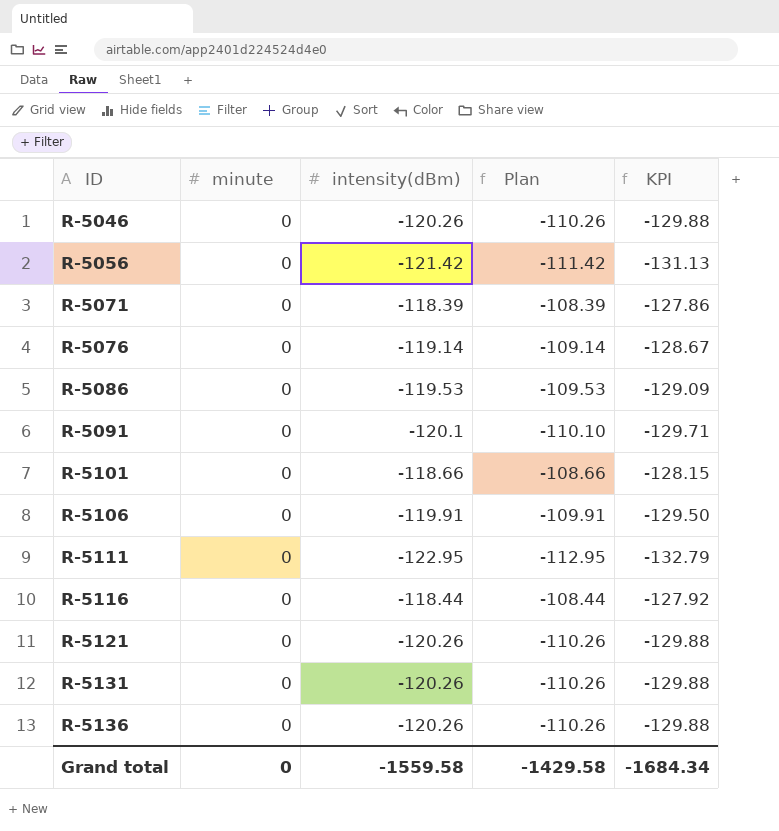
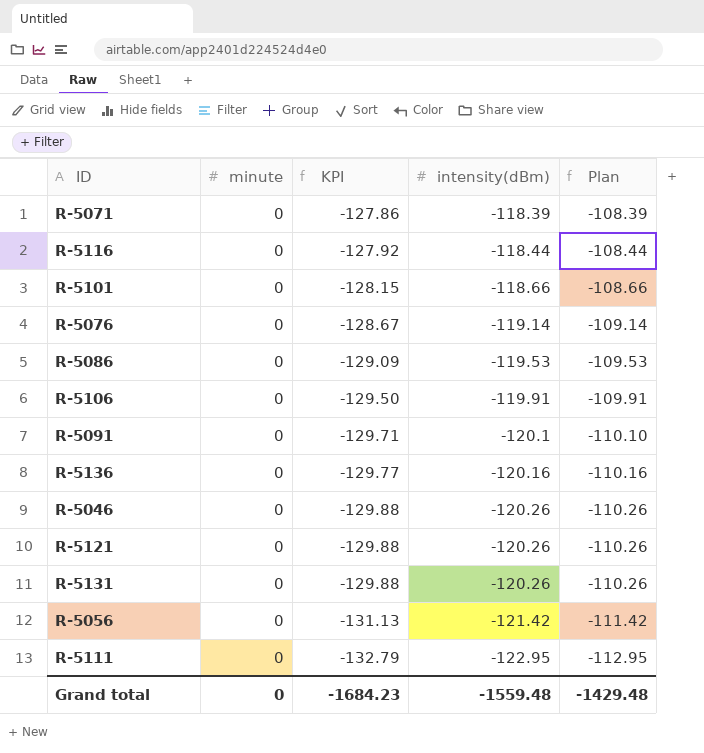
row order: ID ascending -> KPI descending
column KPI | position: 5 -> 3
R-5136 | KPI: -129.88 -> -129.77
R-5136 | intensity(dBm): -120.26 -> -120.16
R-5136 | Plan: -110.26 -> -110.16
Grand total | KPI: -1684.34 -> -1684.23
Grand total | intensity(dBm): -1559.58 -> -1559.48
Grand total | Plan: -1429.58 -> -1429.48

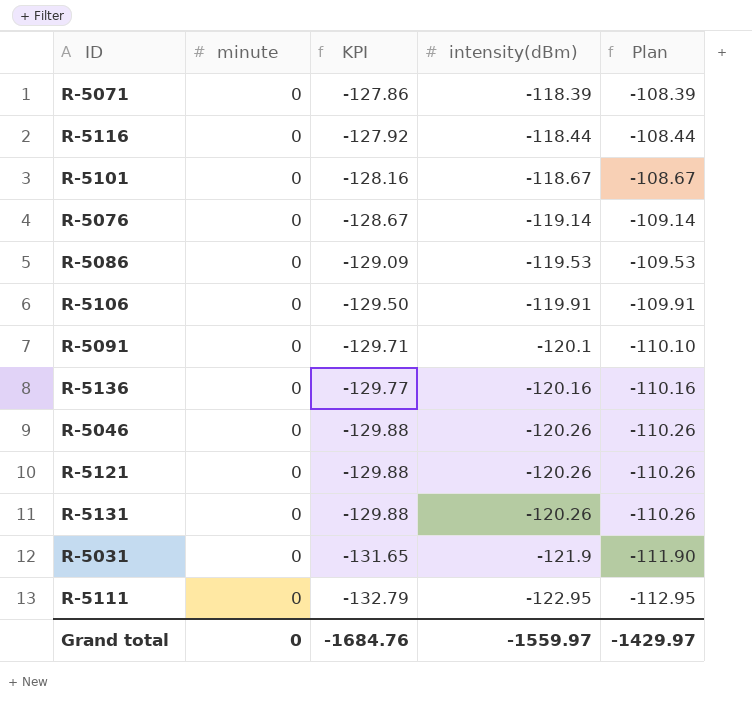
row R-5056: 0 | -131.13 | -121.42 | -111.42 -> none
R-5101 | KPI: -128.15 -> -128.16
R-5101 | intensity(dBm): -118.66 -> -118.67
R-5101 | Plan: -108.66 -> -108.67
row R-5031: none -> 0 | -131.65 | -121.9 | -111.90
Grand total | KPI: -1684.23 -> -1684.76
Grand total | intensity(dBm): -1559.48 -> -1559.97
Grand total | Plan: -1429.48 -> -1429.97

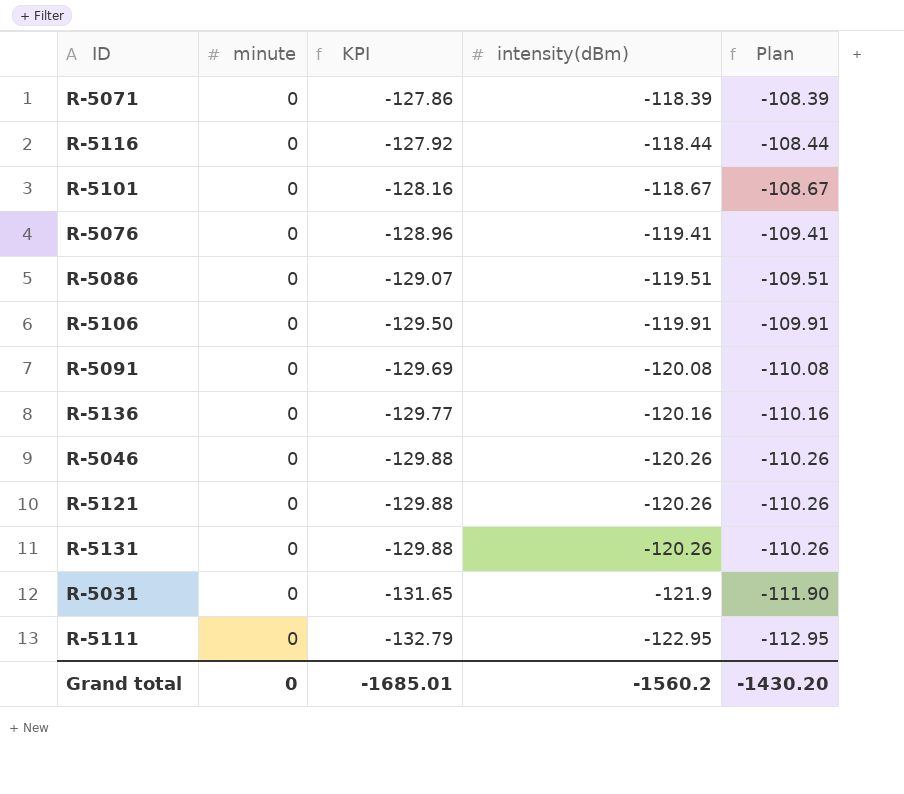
R-5076 | KPI: -128.67 -> -128.96
R-5076 | intensity(dBm): -119.14 -> -119.41
R-5076 | Plan: -109.14 -> -109.41
R-5086 | KPI: -129.09 -> -129.07
R-5086 | intensity(dBm): -119.53 -> -119.51
R-5086 | Plan: -109.53 -> -109.51
R-5091 | KPI: -129.71 -> -129.69
R-5091 | intensity(dBm): -120.1 -> -120.08
R-5091 | Plan: -110.10 -> -110.08
Grand total | KPI: -1684.76 -> -1685.01
Grand total | intensity(dBm): -1559.97 -> -1560.2
Grand total | Plan: -1429.97 -> -1430.20

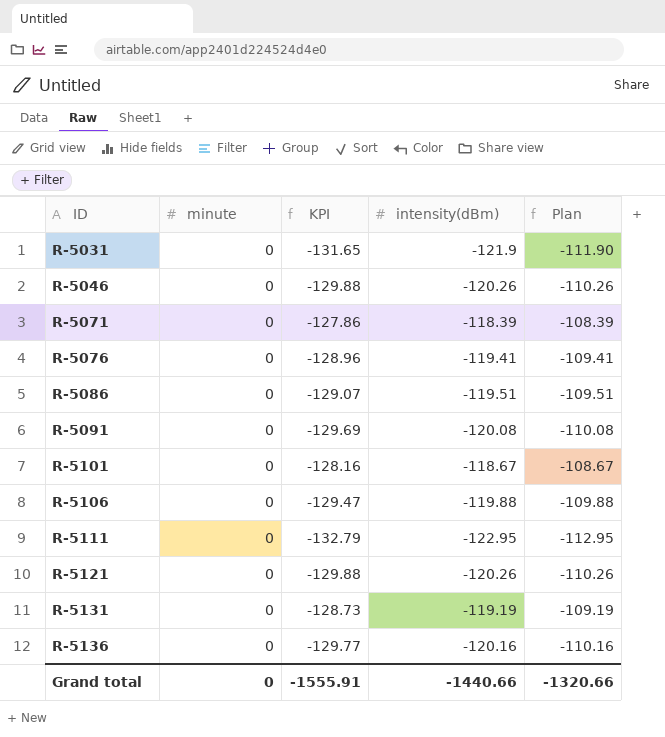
row order: KPI descending -> ID ascending
row R-5116: 0 | -127.92 | -118.44 | -108.44 -> none
R-5106 | KPI: -129.50 -> -129.47
R-5106 | intensity(dBm): -119.91 -> -119.88
R-5106 | Plan: -109.91 -> -109.88
R-5131 | KPI: -129.88 -> -128.73
R-5131 | intensity(dBm): -120.26 -> -119.19
R-5131 | Plan: -110.26 -> -109.19
Grand total | KPI: -1685.01 -> -1555.91
Grand total | intensity(dBm): -1560.2 -> -1440.66
Grand total | Plan: -1430.20 -> -1320.66

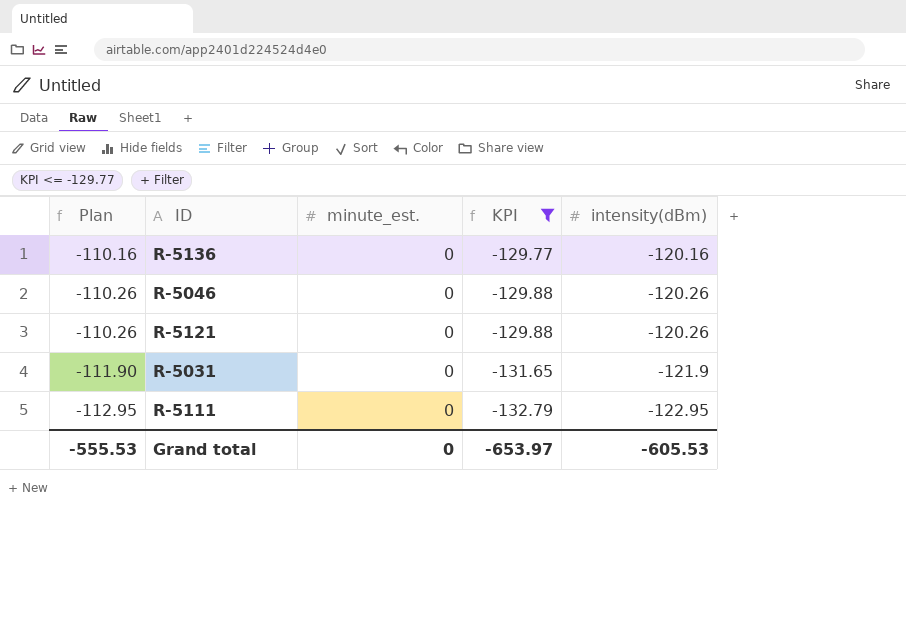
filter: none -> KPI <= -129.77
row order: ID ascending -> Plan descending
column Plan | position: 5 -> 1
column name: minute -> minute_est.
Grand total | Plan: -1320.66 -> -555.53
Grand total | KPI: -1555.91 -> -653.97
Grand total | intensity(dBm): -1440.66 -> -605.53

